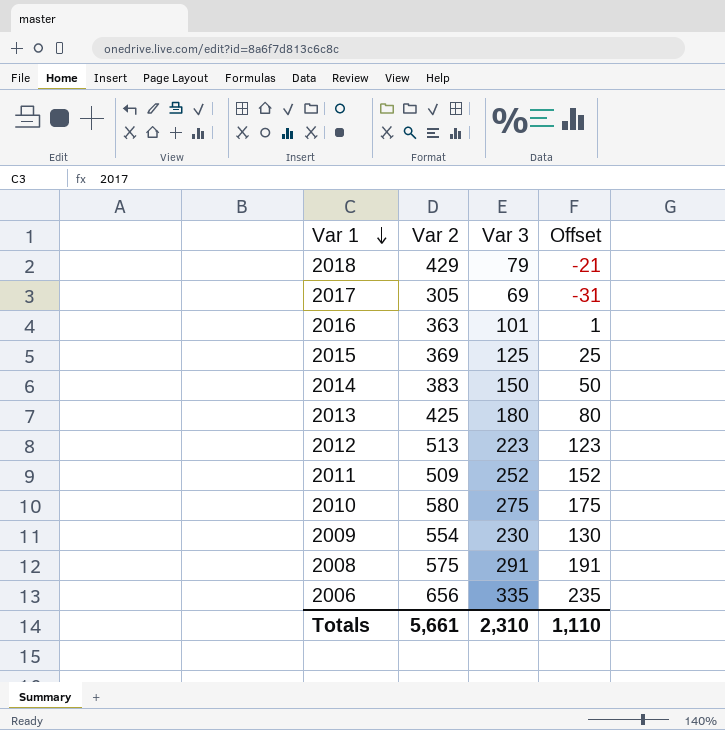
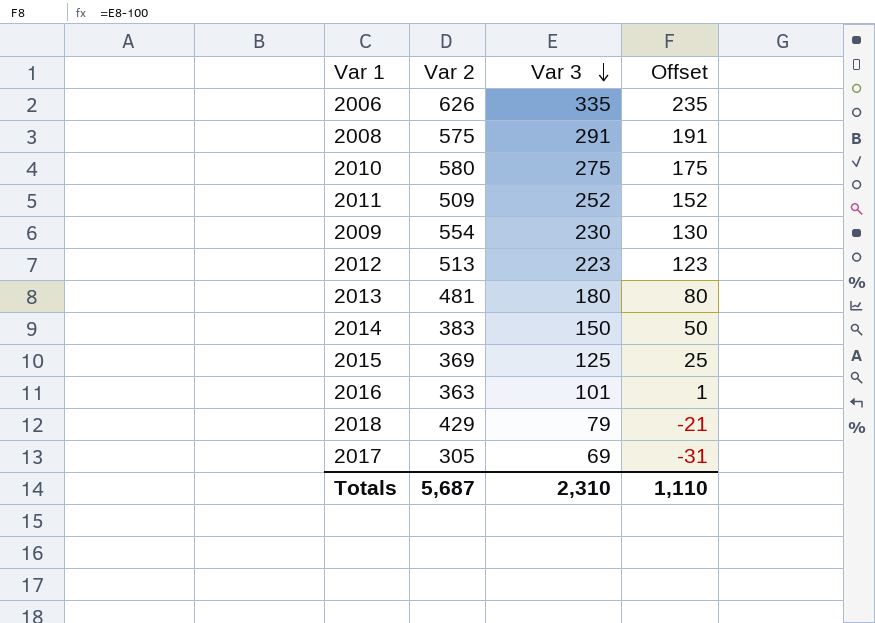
row order: Var 1 descending -> Var 3 descending
2006 | Var 2: 656 -> 626
2013 | Var 2: 425 -> 481
Totals | Var 2: 5,661 -> 5,687

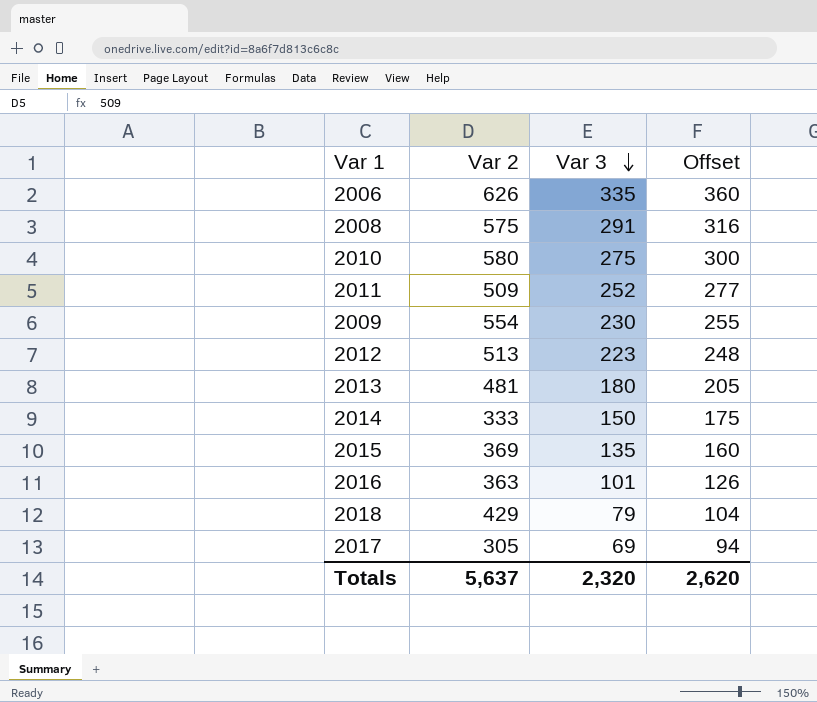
column Offset | formula: [Var 3] - 100 -> [Var 3] + 25
2014 | Var 2: 383 -> 333
2015 | Var 3: 125 -> 135
Totals | Var 2: 5,687 -> 5,637
Totals | Var 3: 2,310 -> 2,320
Totals | Offset: 1,110 -> 2,620

